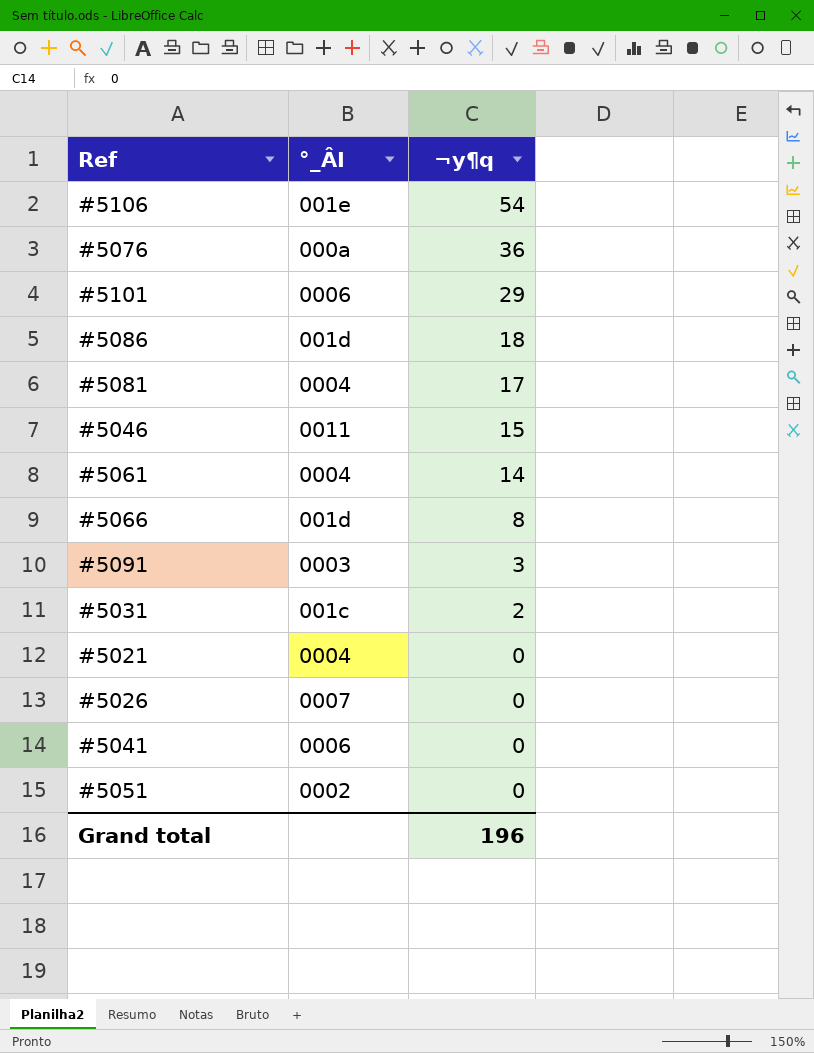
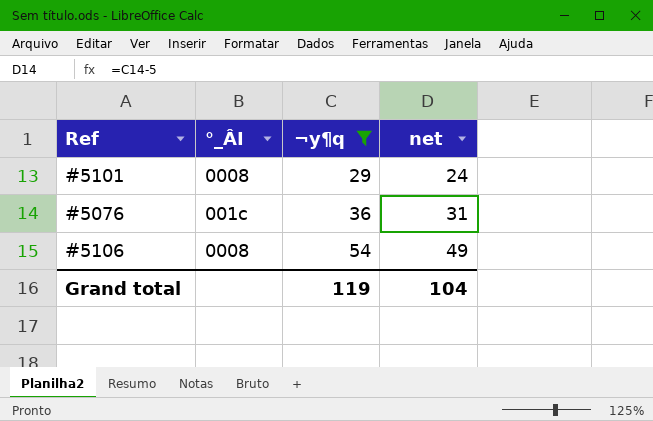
filter: none -> ¬y¶q >= 29
row order: ¬y¶q descending -> ¬y¶q ascending
column net | formula: none -> [¬y¶q] - 5
#5101 | °_ÂI: 0006 -> 0008
#5076 | °_ÂI: 000a -> 001c
#5106 | °_ÂI: 001e -> 0008
Grand total | ¬y¶q: 196 -> 119

